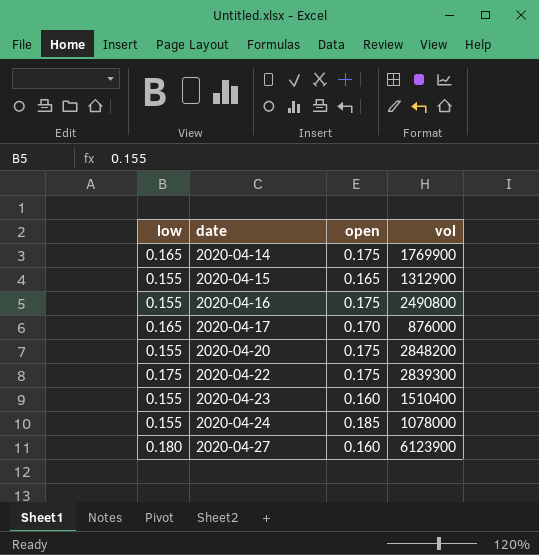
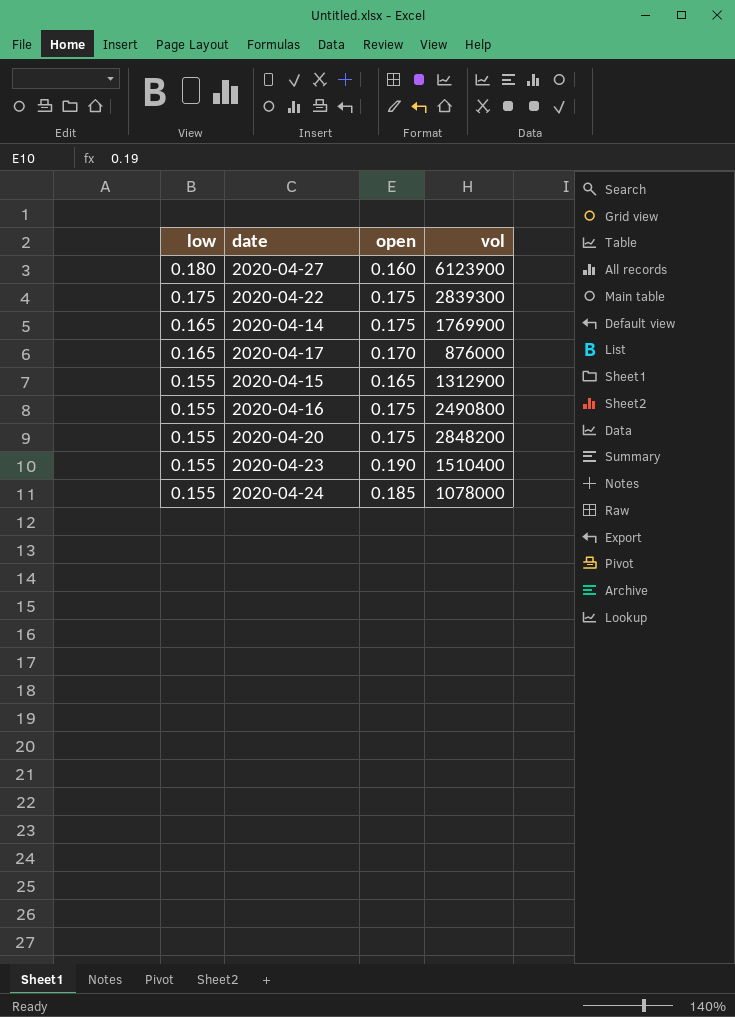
row order: date ascending -> low descending
2020-04-23 | open: 0.160 -> 0.190

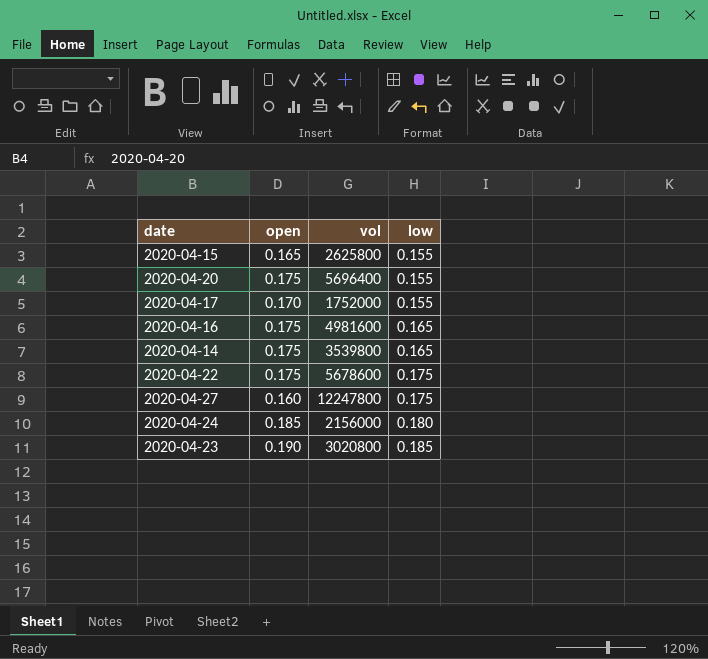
row order: low descending -> low ascending
column low | position: 1 -> 4
2020-04-15 | vol: 1312900 -> 2625800
2020-04-20 | vol: 2848200 -> 5696400
2020-04-17 | vol: 876000 -> 1752000
2020-04-17 | low: 0.165 -> 0.155
2020-04-16 | vol: 2490800 -> 4981600
2020-04-16 | low: 0.155 -> 0.165
2020-04-14 | vol: 1769900 -> 3539800
2020-04-22 | vol: 2839300 -> 5678600
2020-04-27 | vol: 6123900 -> 12247800
2020-04-27 | low: 0.180 -> 0.175
2020-04-24 | vol: 1078000 -> 2156000
2020-04-24 | low: 0.155 -> 0.180
2020-04-23 | vol: 1510400 -> 3020800
2020-04-23 | low: 0.155 -> 0.185

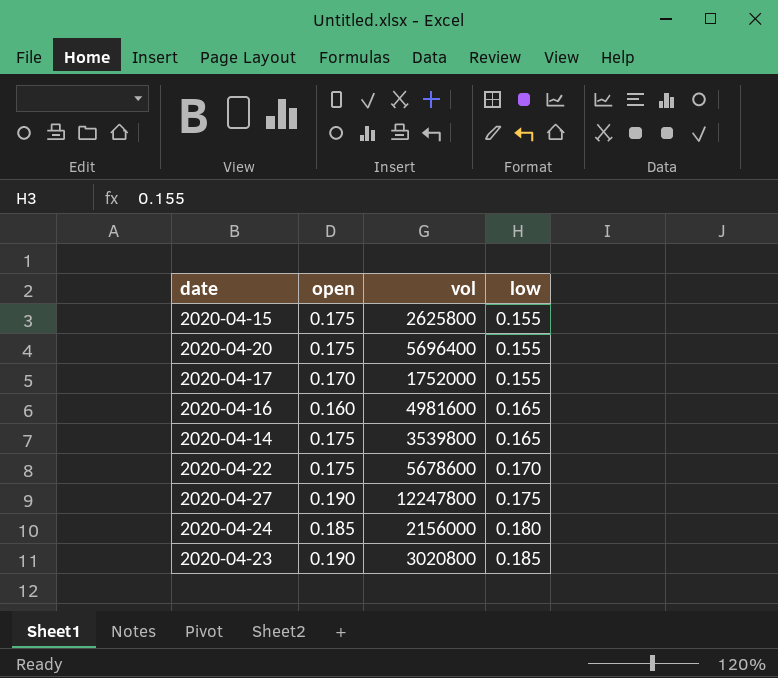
2020-04-15 | open: 0.165 -> 0.175
2020-04-16 | open: 0.175 -> 0.160
2020-04-22 | low: 0.175 -> 0.170
2020-04-27 | open: 0.160 -> 0.190

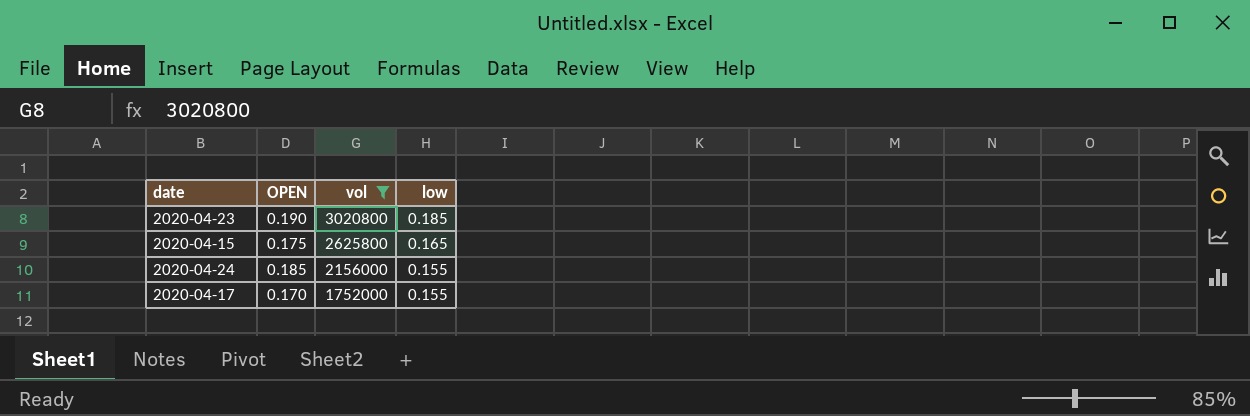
filter: none -> vol <= 3020800
row order: low ascending -> vol descending
column name: open -> OPEN
2020-04-15 | low: 0.155 -> 0.165
2020-04-24 | low: 0.180 -> 0.155

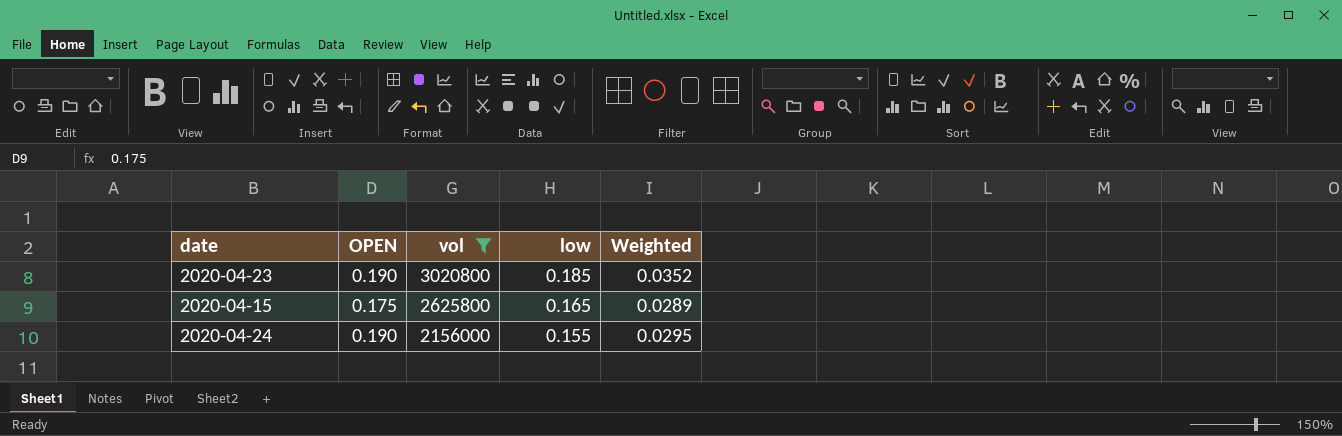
column Weighted | formula: none -> [OPEN] * [low]
row 2020-04-17: 0.170 | 1752000 | 0.155 -> none
2020-04-24 | OPEN: 0.185 -> 0.190

